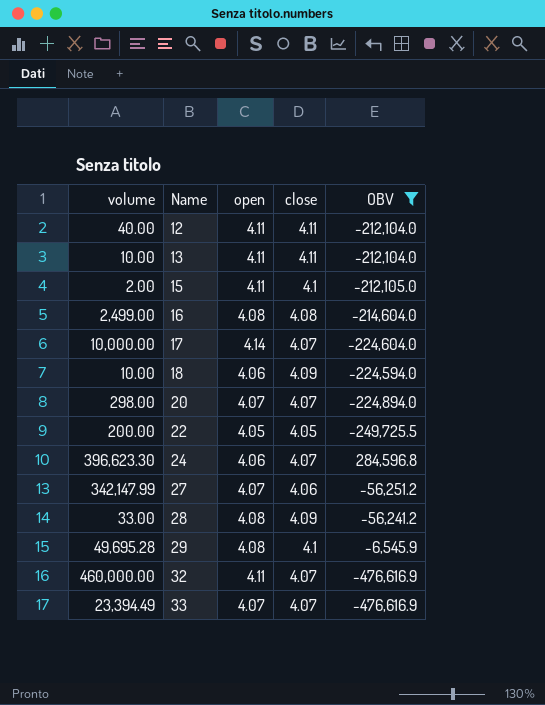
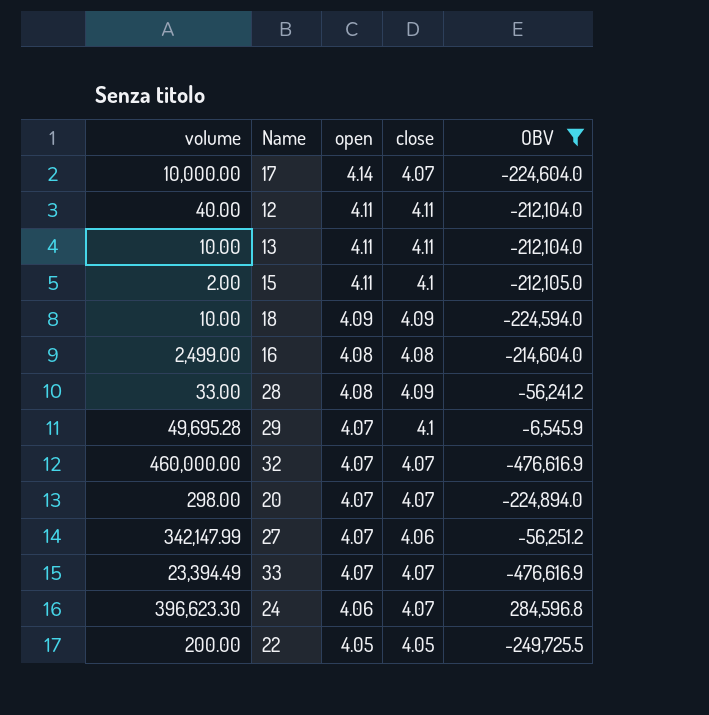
row order: Name ascending -> open descending
18 | open: 4.06 -> 4.09
29 | open: 4.08 -> 4.07
32 | open: 4.11 -> 4.07

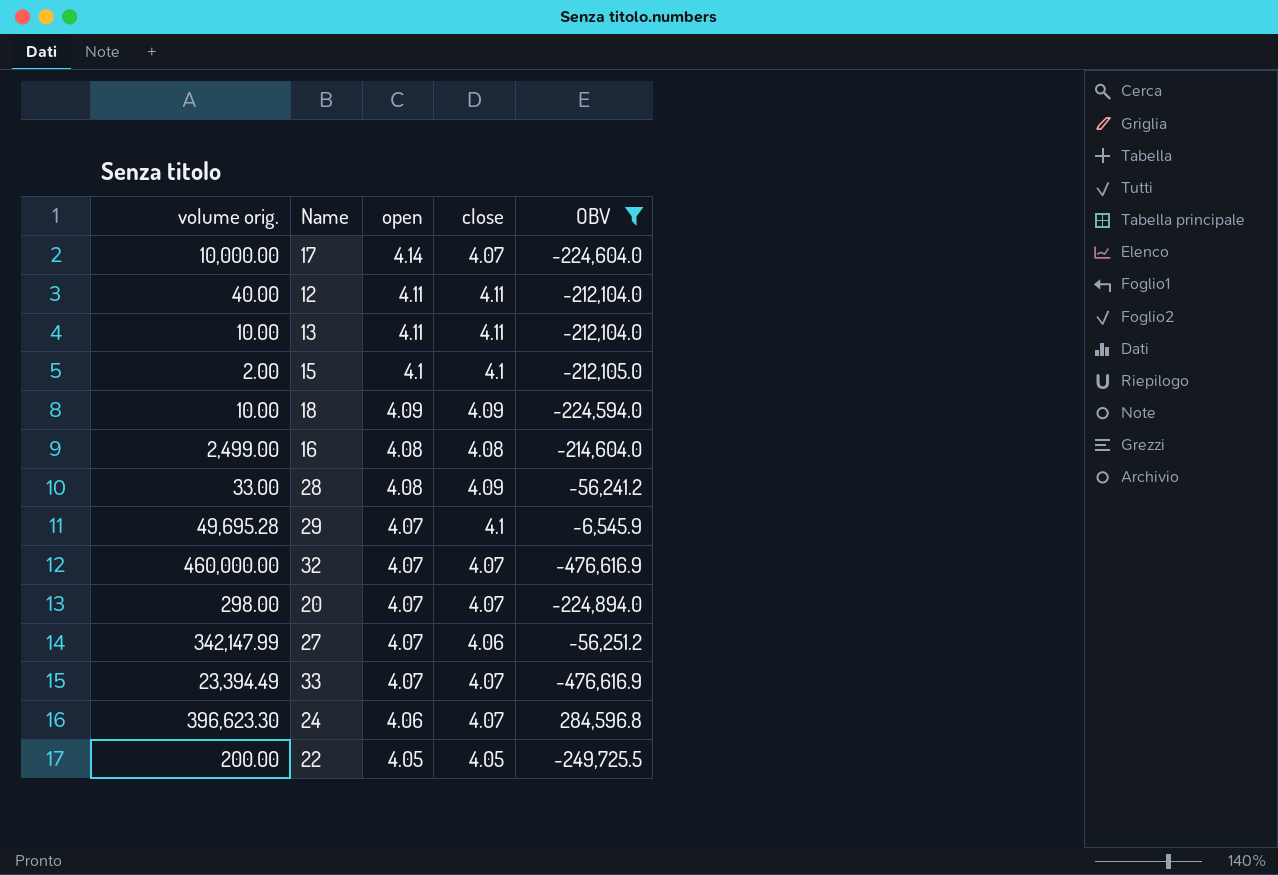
column name: volume -> volume orig.
15 | open: 4.11 -> 4.1

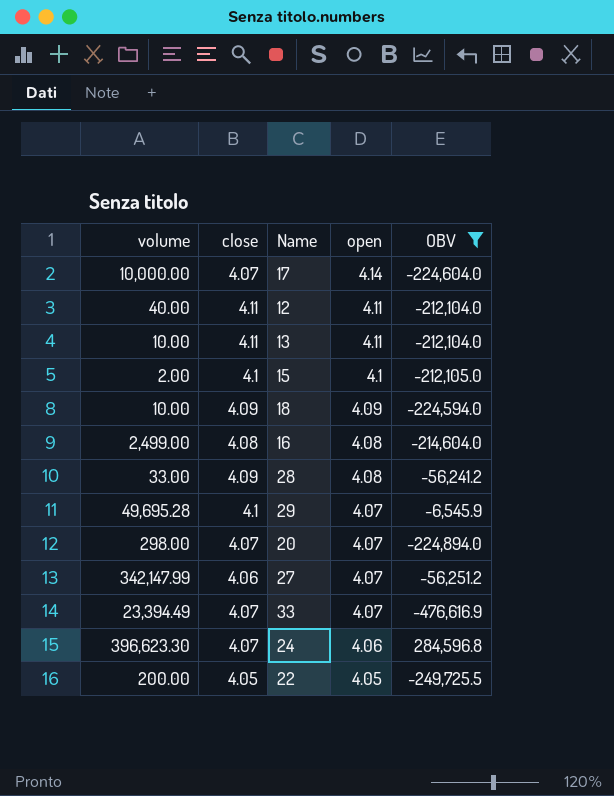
column name: volume orig. -> volume
column close | position: 4 -> 2
row 32: 460,000.00 | 4.07 | 4.07 | -476,616.9 -> none

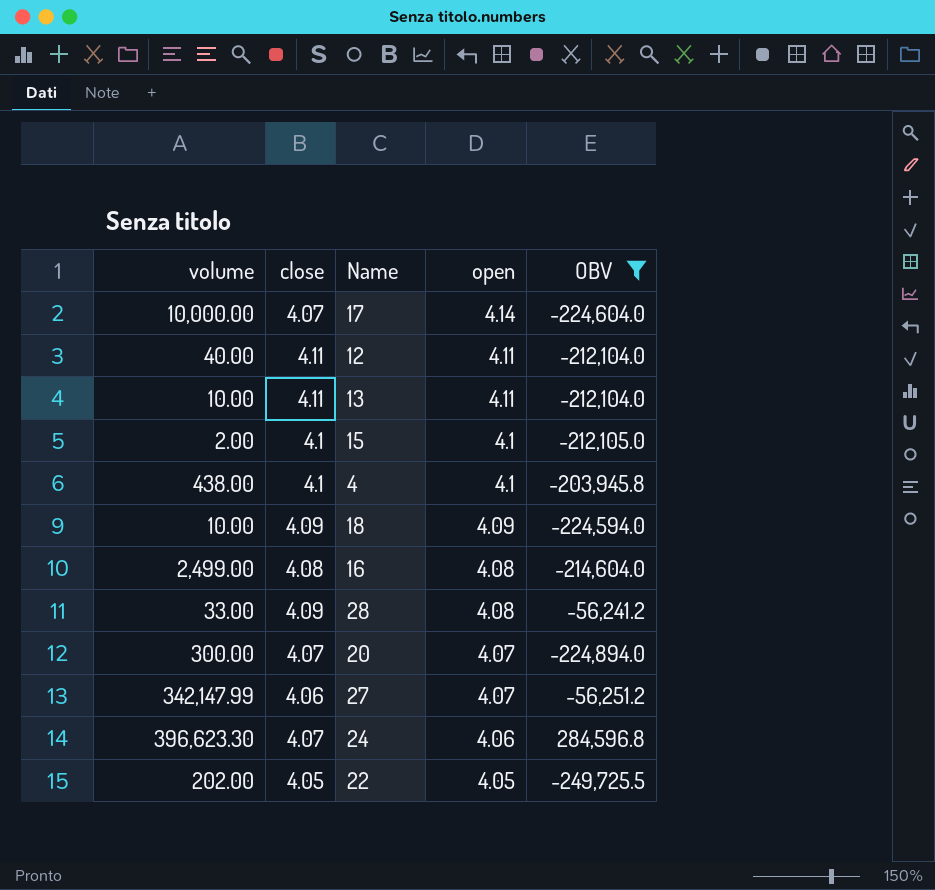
row 29: 49,695.28 | 4.1 | 4.07 | -6,545.9 -> none
row 33: 23,394.49 | 4.07 | 4.07 | -476,616.9 -> none
row 4: none -> 438.00 | 4.1 | 4.1 | -203,945.8
20 | volume: 298.00 -> 300.00
22 | volume: 200.00 -> 202.00

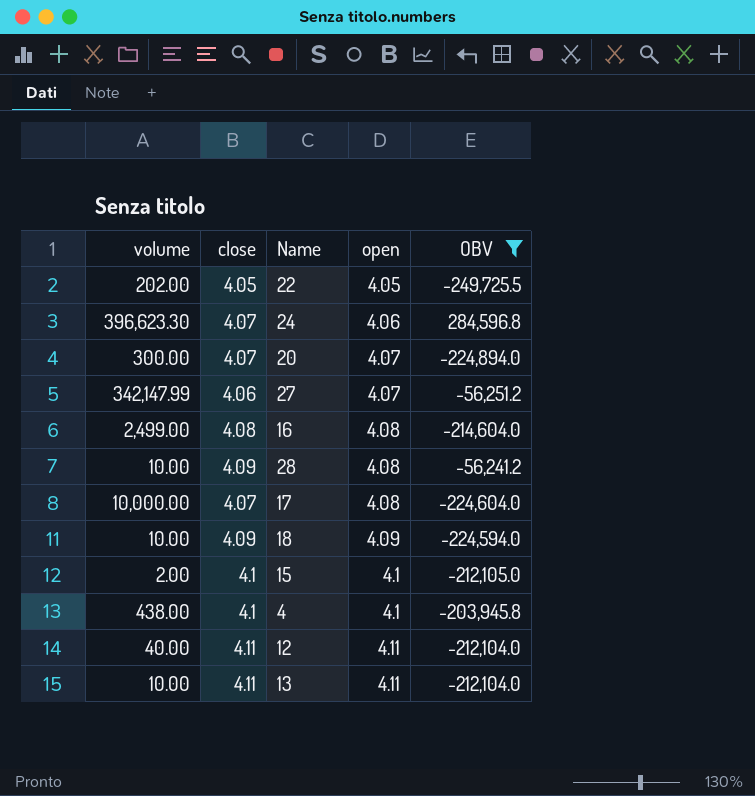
row order: open descending -> open ascending
28 | volume: 33.00 -> 10.00
17 | open: 4.14 -> 4.08

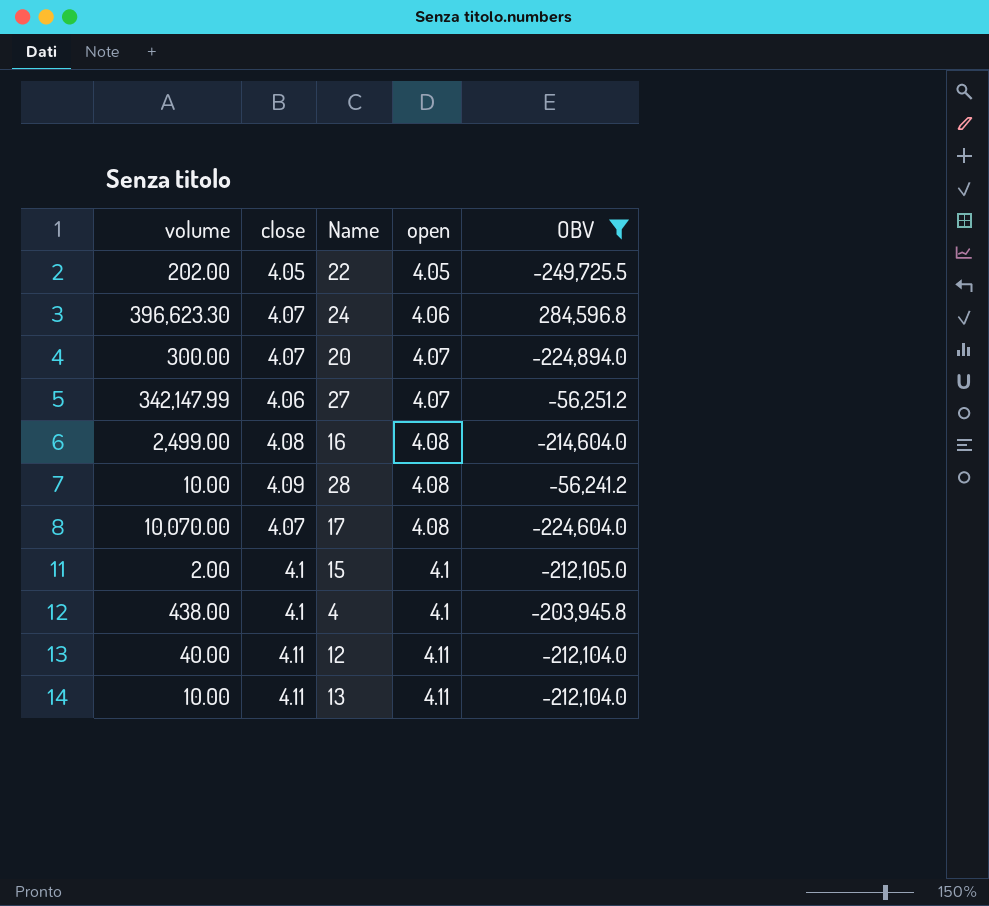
row 18: 10.00 | 4.09 | 4.09 | -224,594.0 -> none
17 | volume: 10,000.00 -> 10,070.00

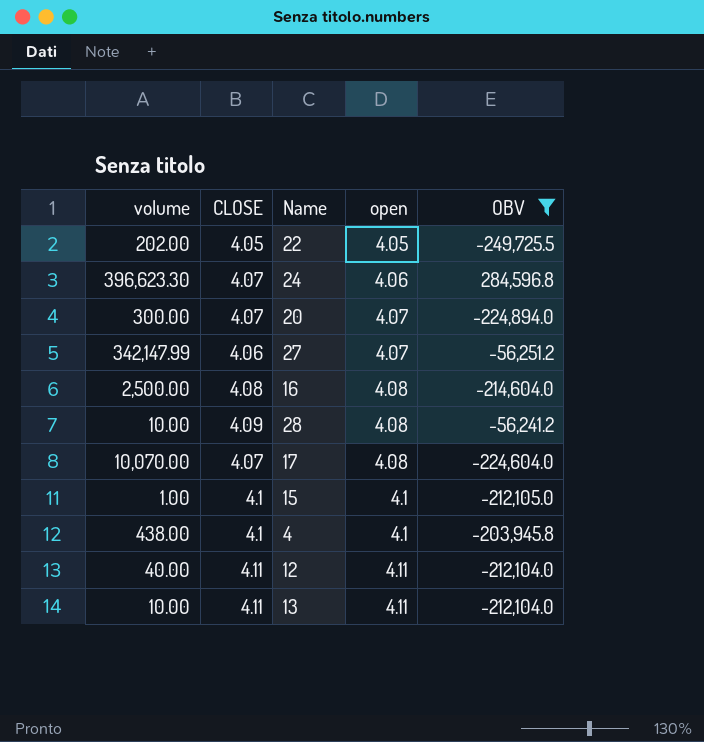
column name: close -> CLOSE
16 | volume: 2,499.00 -> 2,500.00
15 | volume: 2.00 -> 1.00

